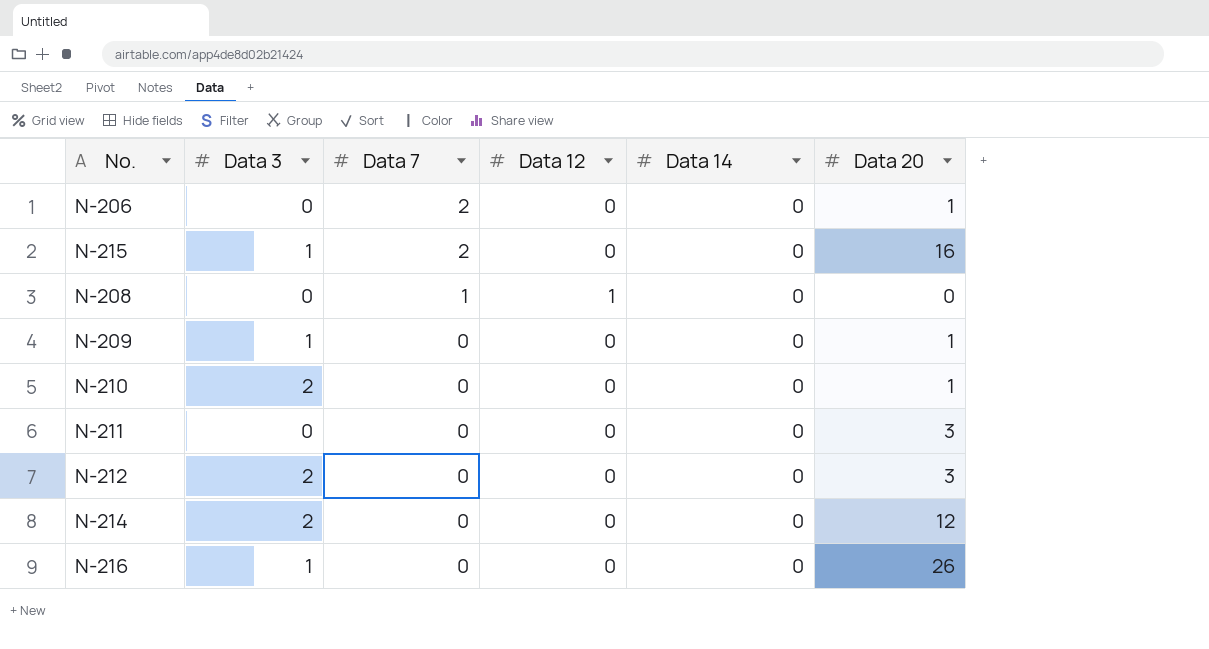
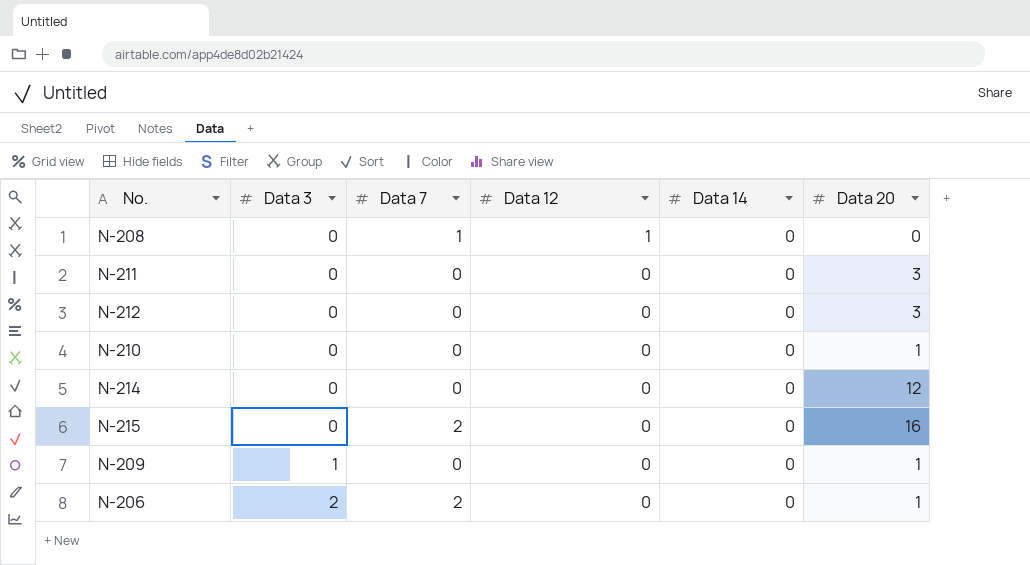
row order: Data 7 descending -> Data 3 ascending
row N-216: 1 | 0 | 0 | 0 | 26 -> none
N-212 | Data 3: 2 -> 0
N-210 | Data 3: 2 -> 0
N-214 | Data 3: 2 -> 0
N-215 | Data 3: 1 -> 0
N-206 | Data 3: 0 -> 2

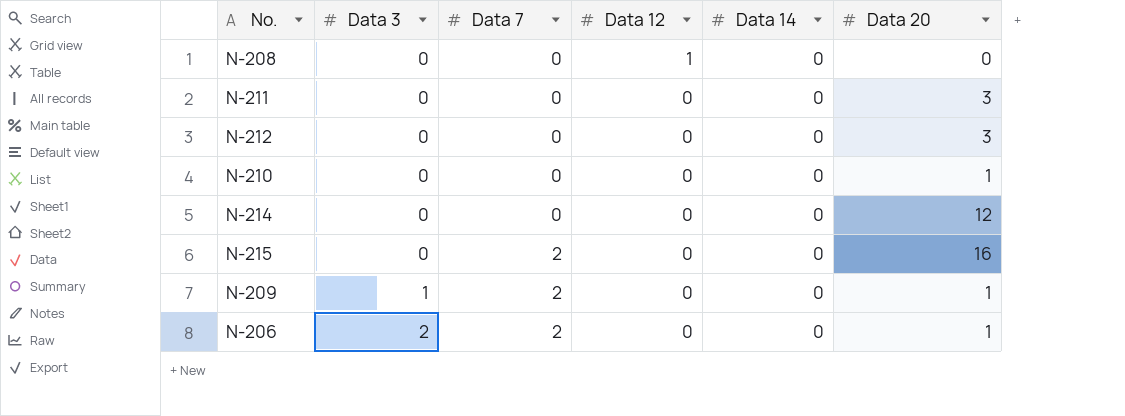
N-208 | Data 7: 1 -> 0
N-209 | Data 7: 0 -> 2

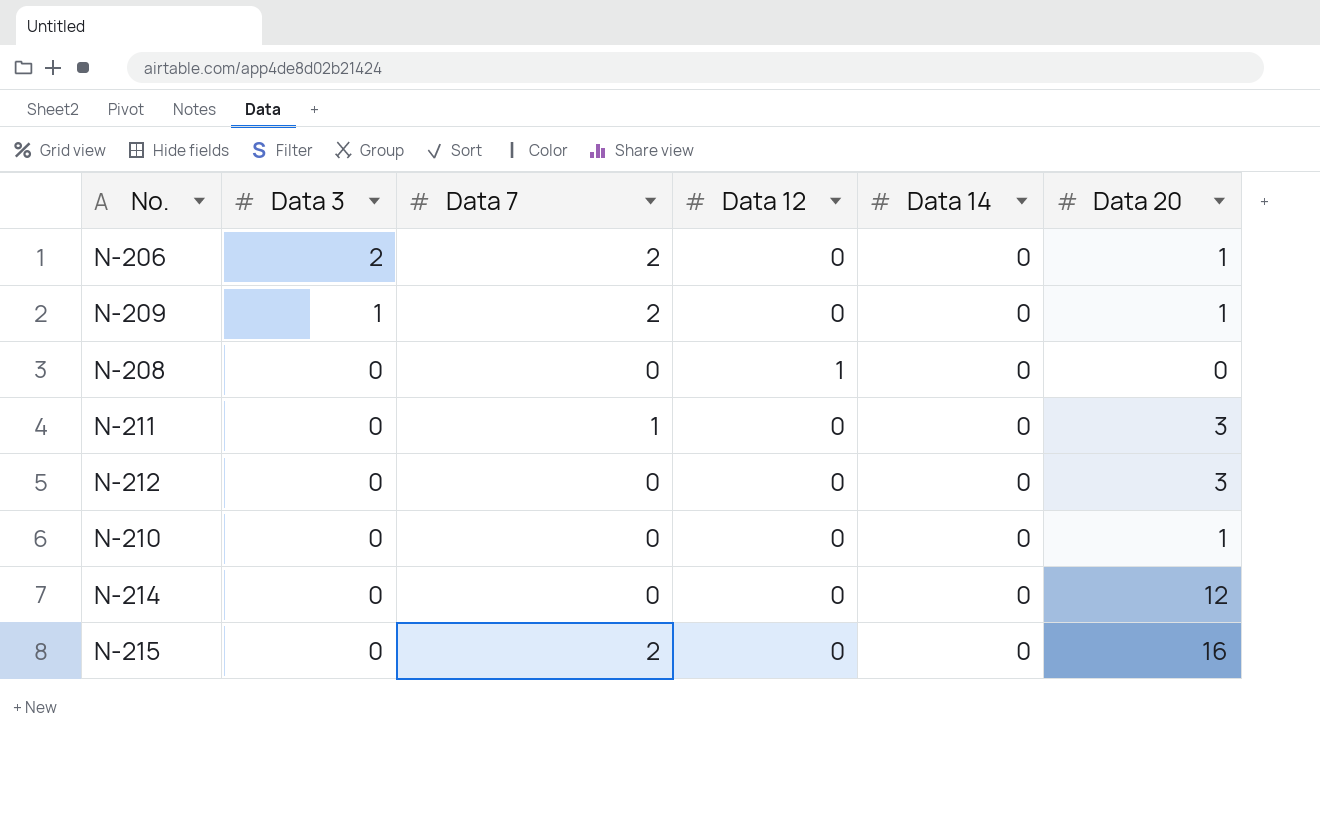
row order: Data 3 ascending -> Data 3 descending
N-211 | Data 7: 0 -> 1

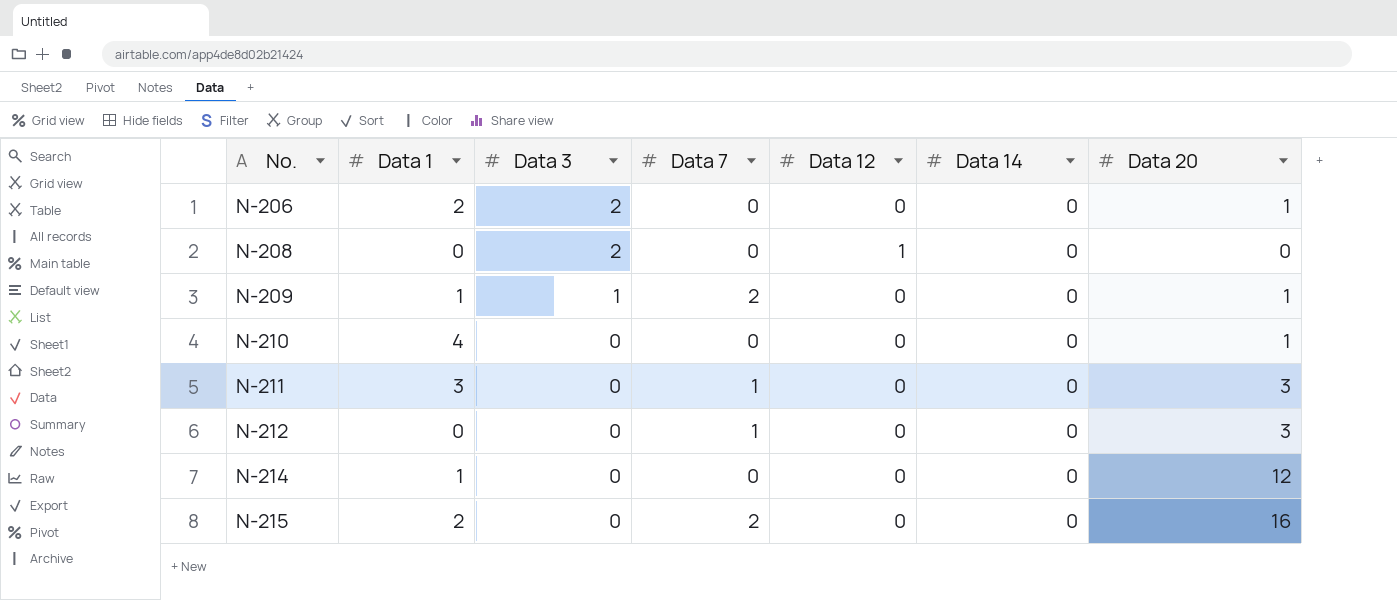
row order: Data 3 descending -> No. ascending
column Data 1 | position: none -> 2
N-206 | Data 7: 2 -> 0
N-208 | Data 3: 0 -> 2
N-212 | Data 7: 0 -> 1

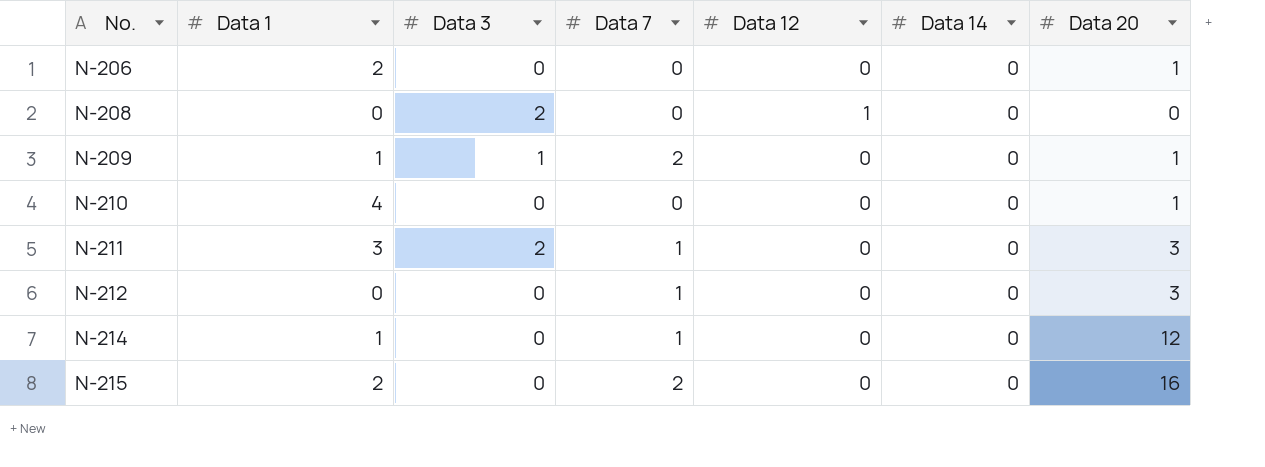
N-206 | Data 3: 2 -> 0
N-211 | Data 3: 0 -> 2
N-214 | Data 7: 0 -> 1

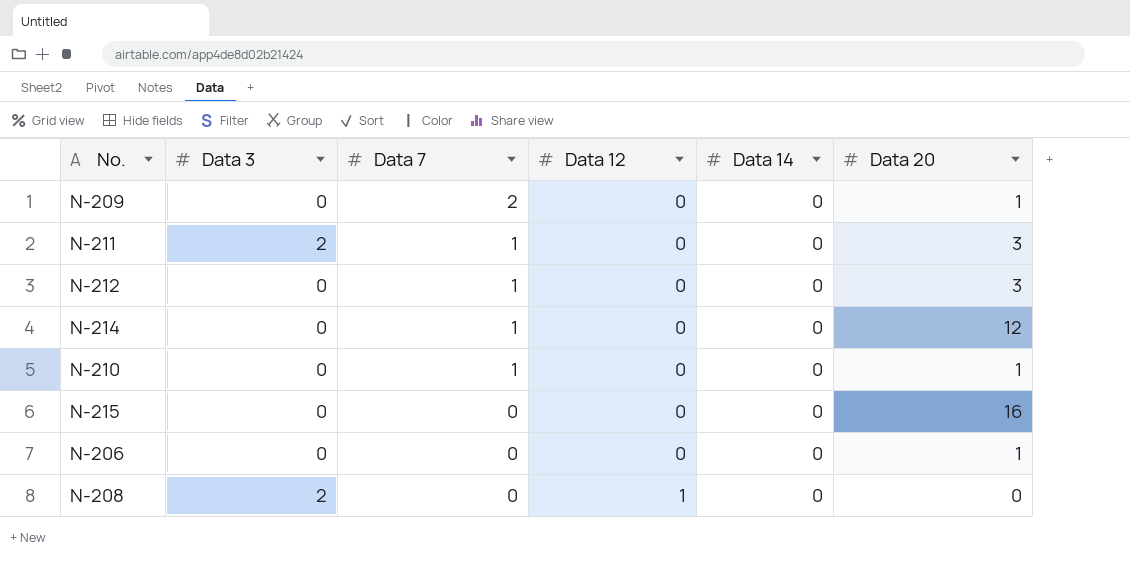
row order: No. ascending -> Data 7 descending
column Data 1 | position: 2 -> none
N-209 | Data 3: 1 -> 0
N-210 | Data 7: 0 -> 1
N-215 | Data 7: 2 -> 0

